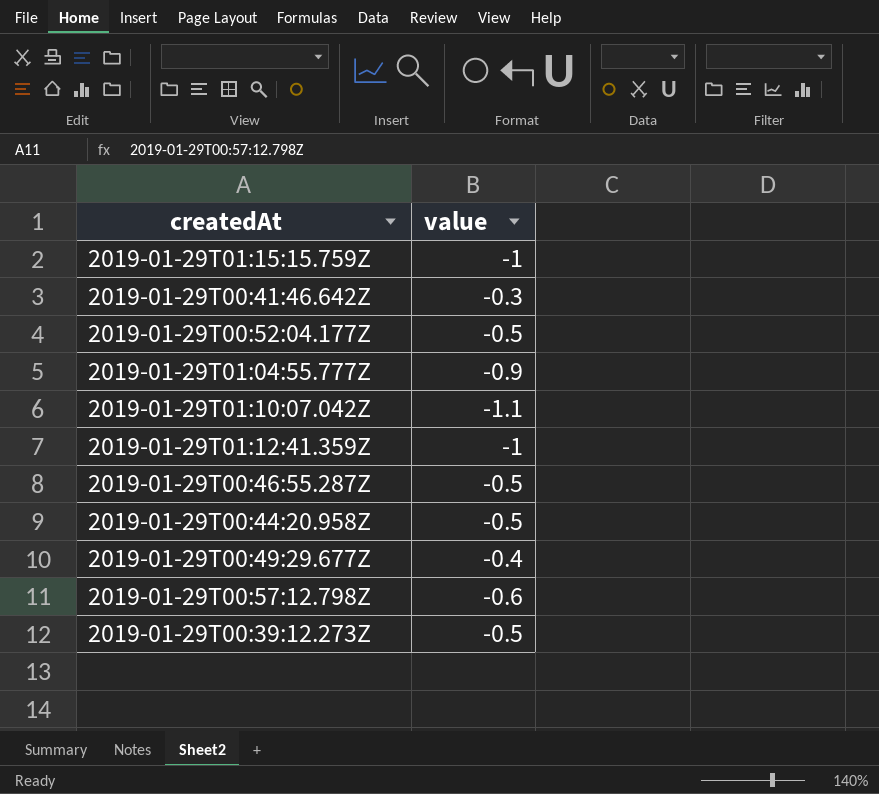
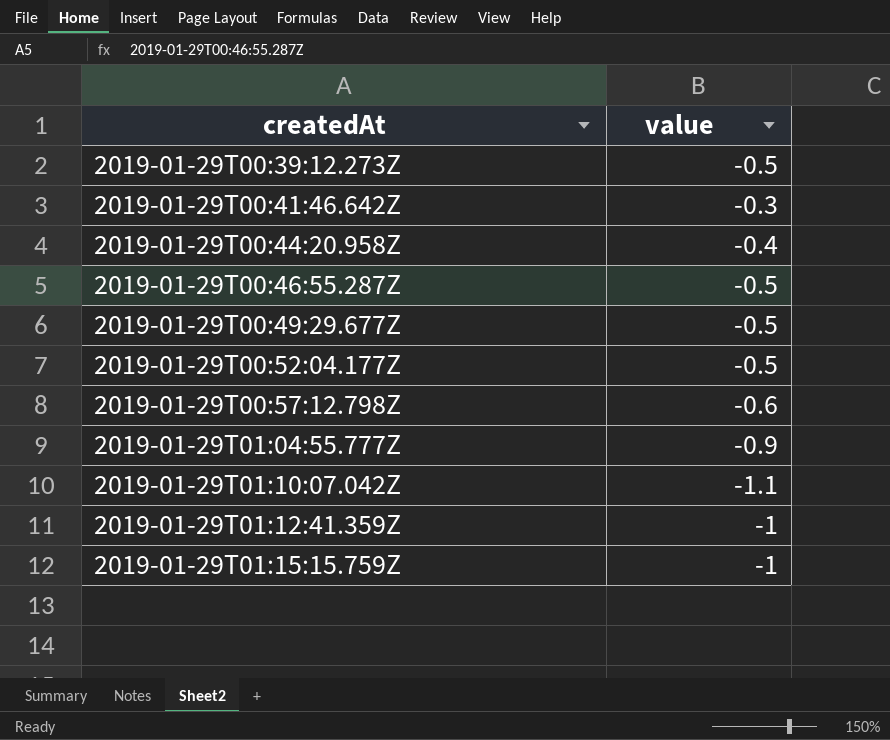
row order: none -> createdAt ascending
2019-01-29T00:44:20.958Z | value: -0.5 -> -0.4
2019-01-29T00:49:29.677Z | value: -0.4 -> -0.5

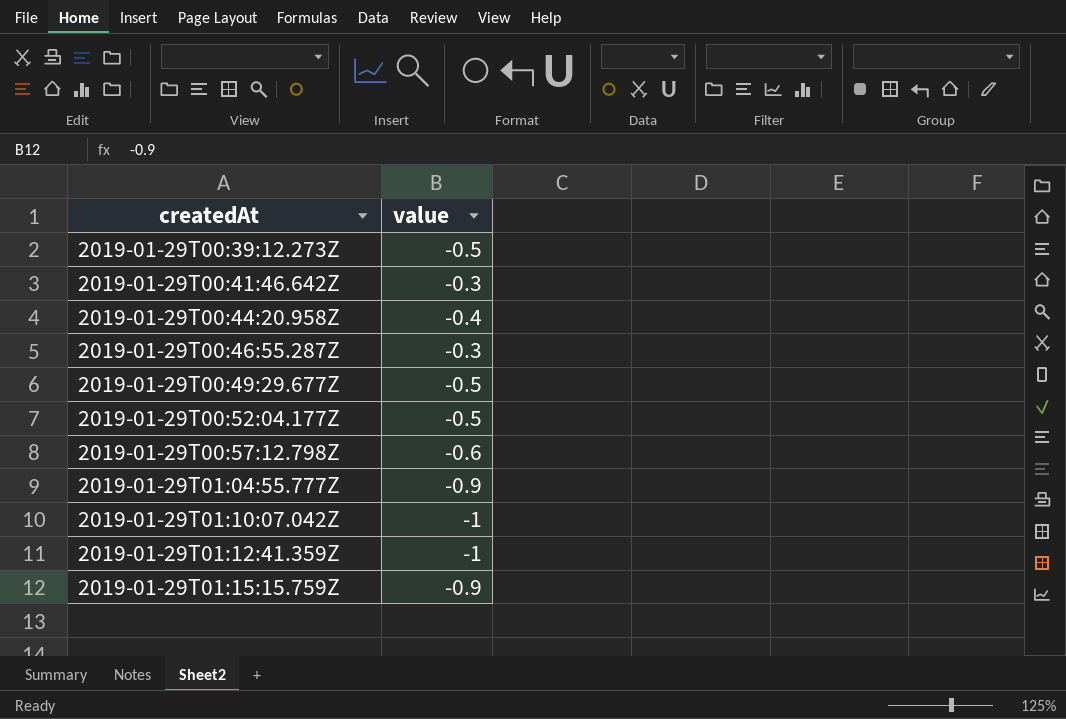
2019-01-29T00:46:55.287Z | value: -0.5 -> -0.3
2019-01-29T01:10:07.042Z | value: -1.1 -> -1
2019-01-29T01:15:15.759Z | value: -1 -> -0.9

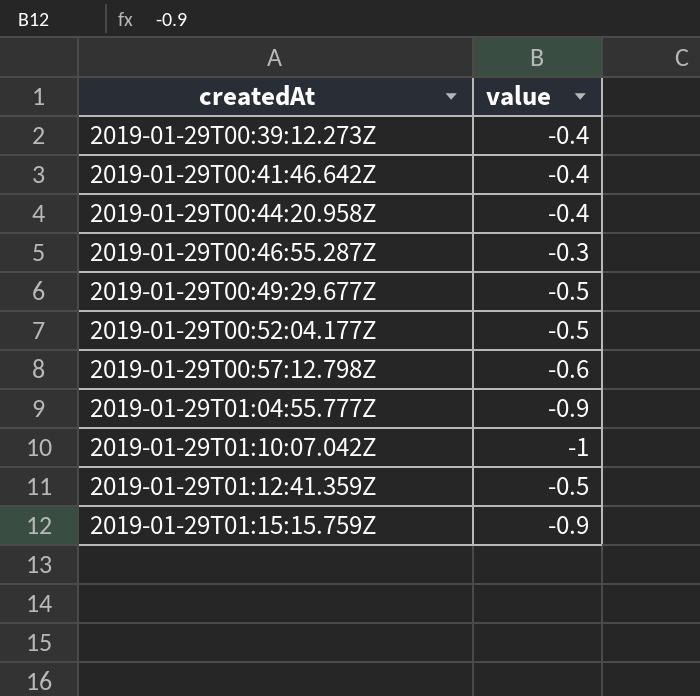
2019-01-29T00:39:12.273Z | value: -0.5 -> -0.4
2019-01-29T00:41:46.642Z | value: -0.3 -> -0.4
2019-01-29T01:12:41.359Z | value: -1 -> -0.5

